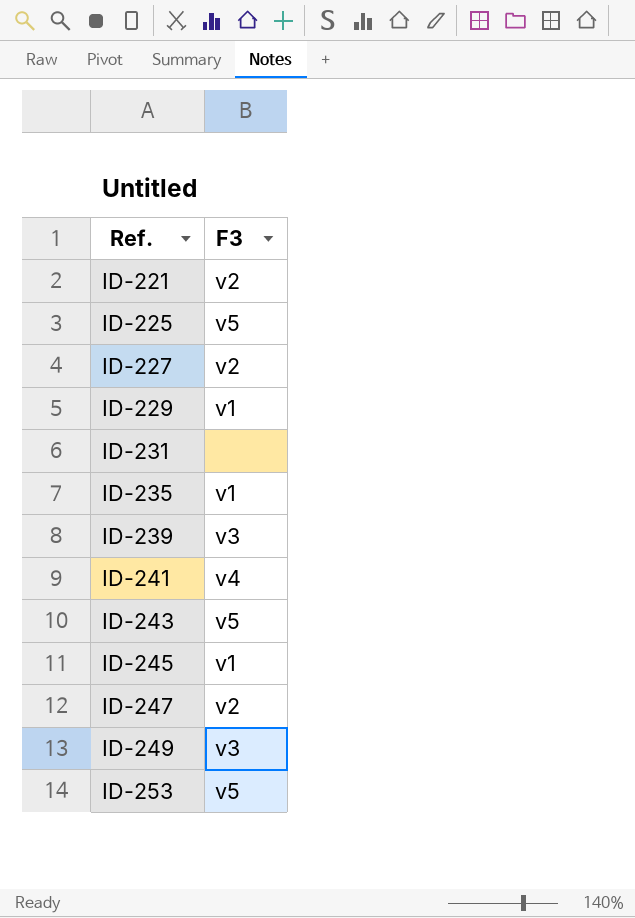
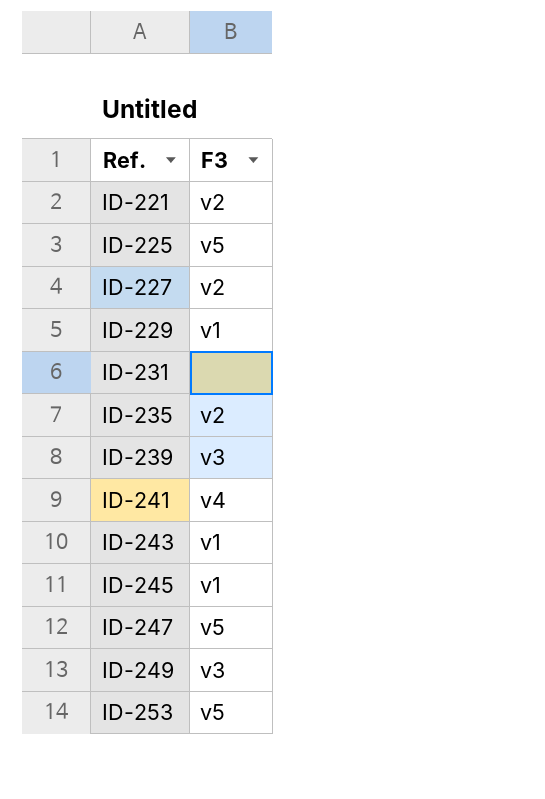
ID-235 | F3: v1 -> v2
ID-243 | F3: v5 -> v1
ID-247 | F3: v2 -> v5

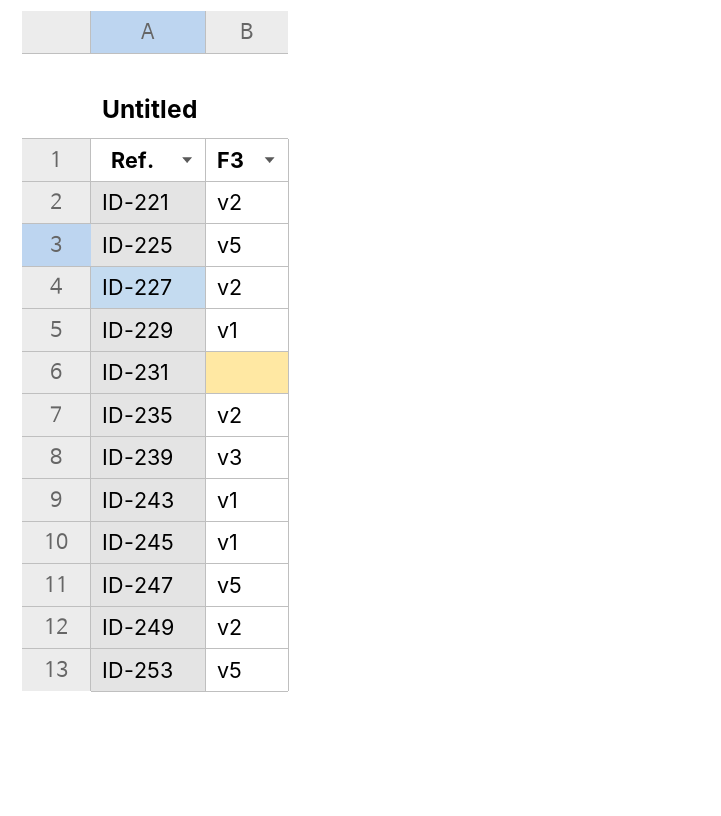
row ID-241: v4 -> none
ID-249 | F3: v3 -> v2

